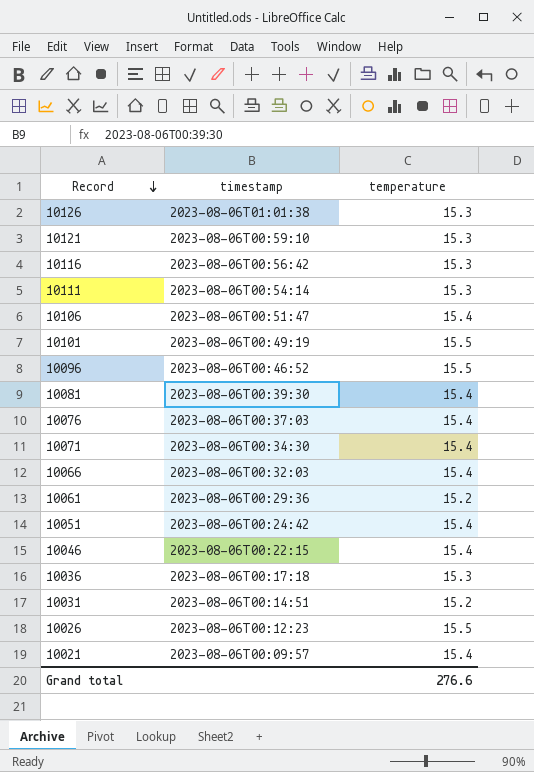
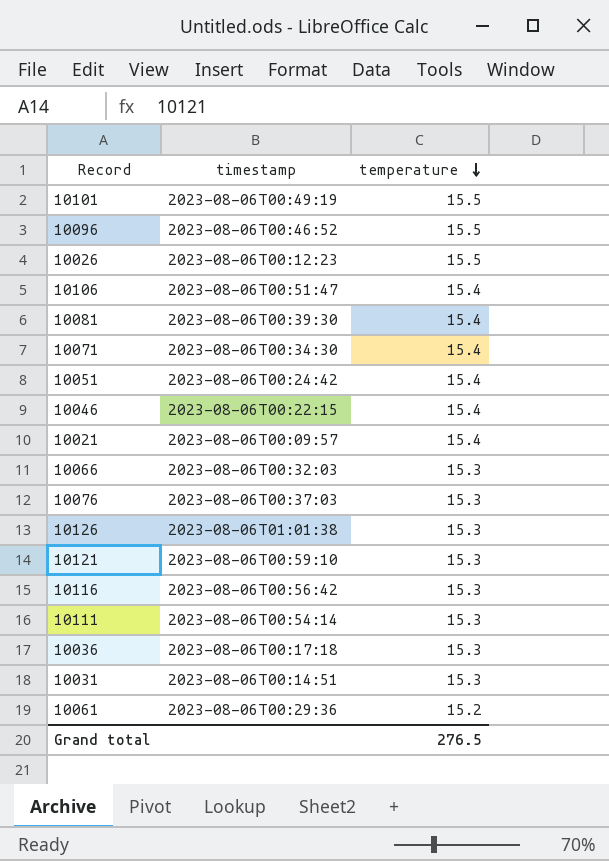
row order: Record descending -> temperature descending
10066 | temperature: 15.4 -> 15.3
10076 | temperature: 15.4 -> 15.3
10031 | temperature: 15.2 -> 15.3
Grand total | temperature: 276.6 -> 276.5

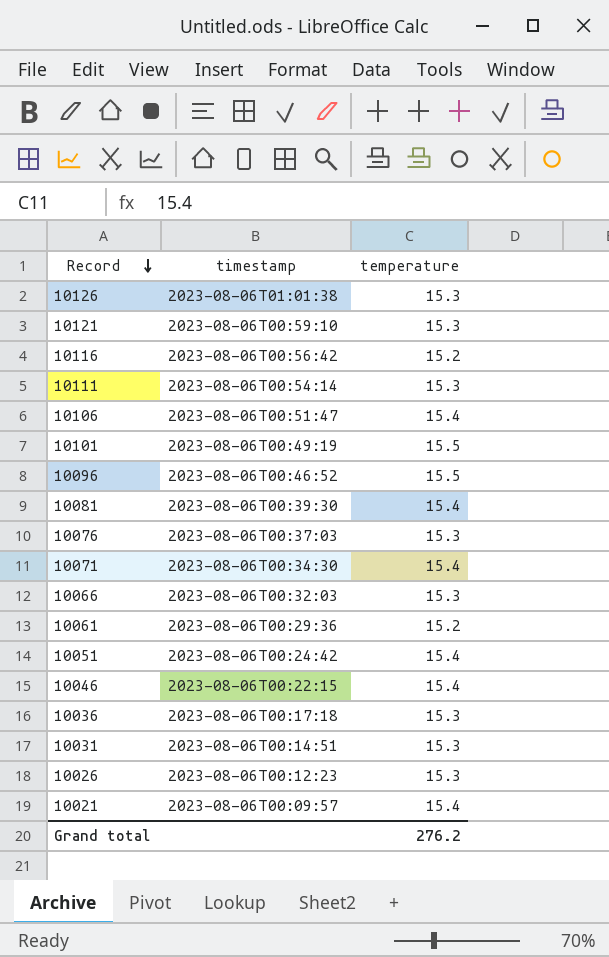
row order: temperature descending -> Record descending
10116 | temperature: 15.3 -> 15.2
10026 | temperature: 15.5 -> 15.3
Grand total | temperature: 276.5 -> 276.2

